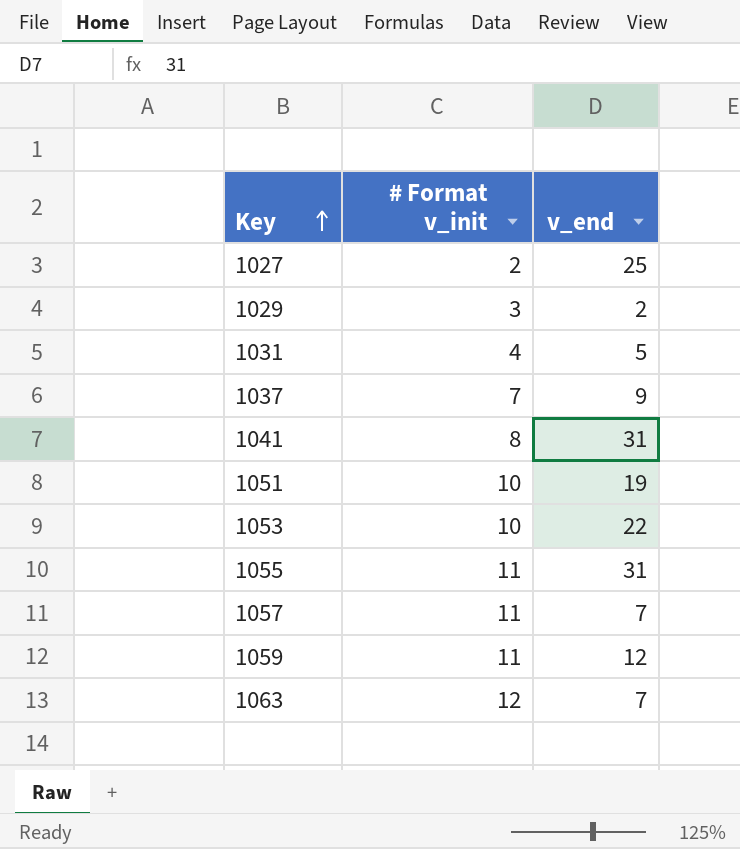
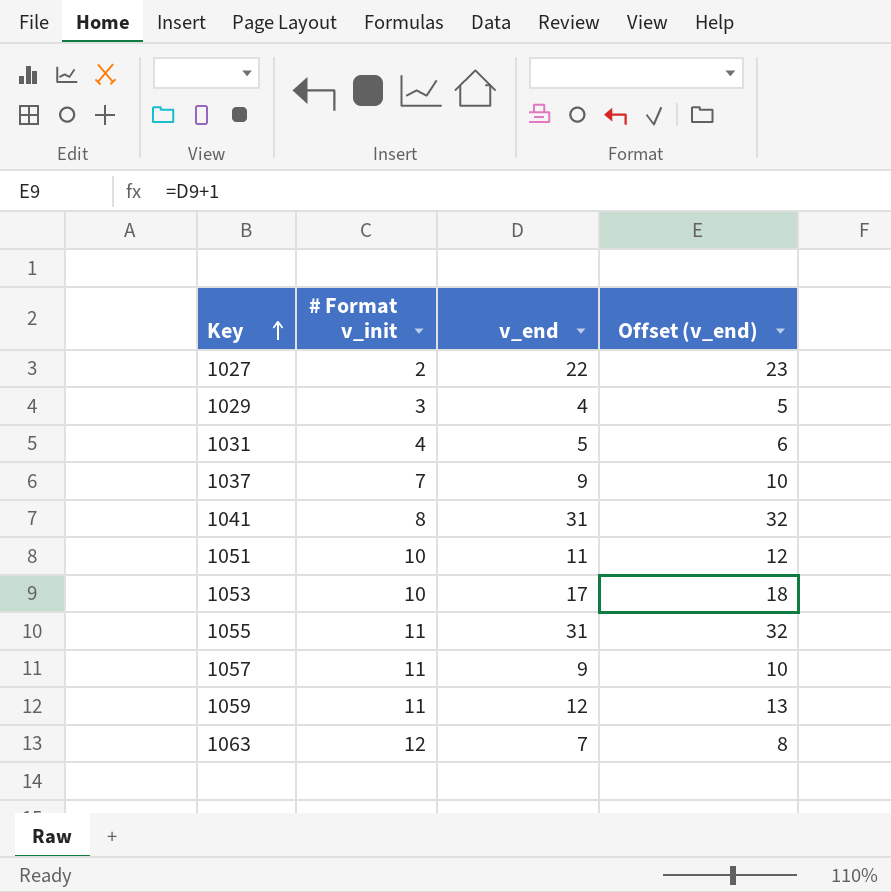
column Offset (v_end) | formula: none -> [v_end] + 1
1027 | v_end: 25 -> 22
1029 | v_end: 2 -> 4
1051 | v_end: 19 -> 11
1053 | v_end: 22 -> 17
1057 | v_end: 7 -> 9

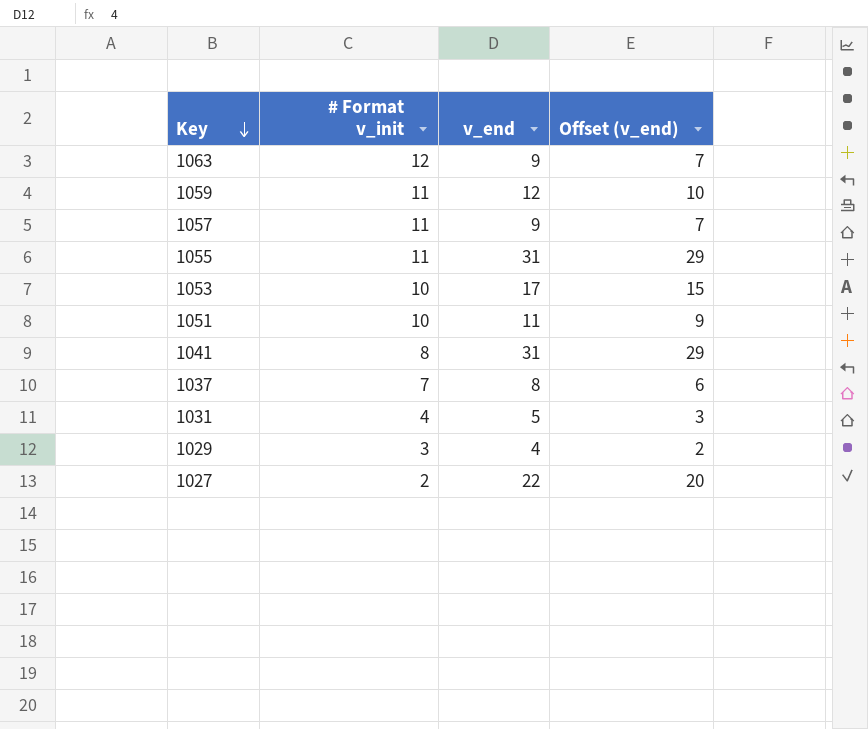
row order: Key ascending -> Key descending
column Offset (v_end) | formula: [v_end] + 1 -> [v_end] - 2
1063 | v_end: 7 -> 9
1037 | v_end: 9 -> 8

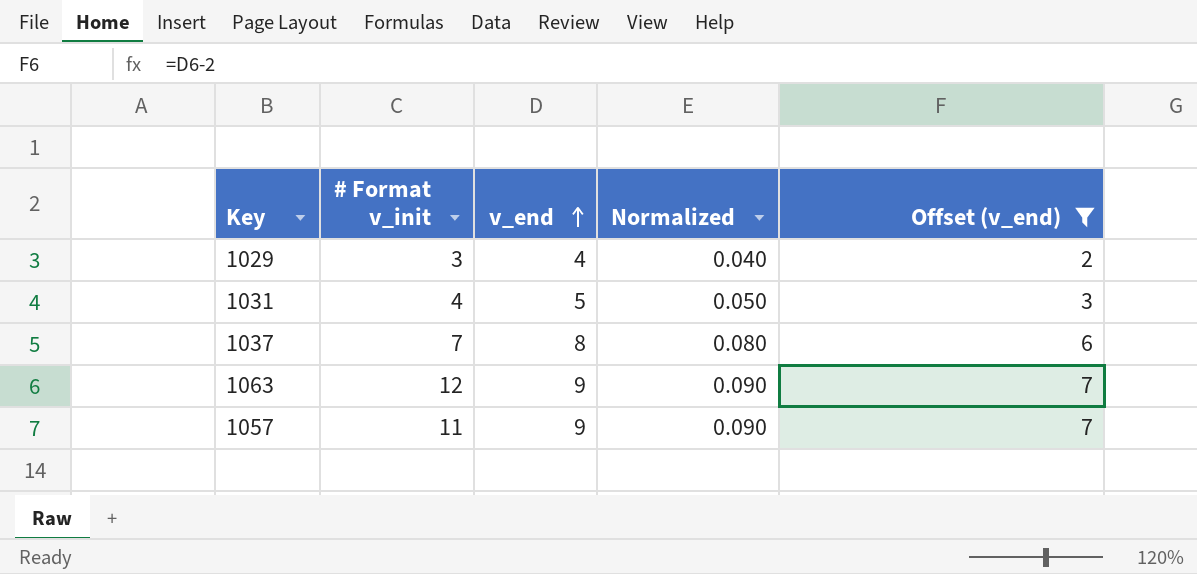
filter: none -> Offset (v_end) <= 7
row order: Key descending -> v_end ascending
column Normalized | formula: none -> [v_end] * 0.01

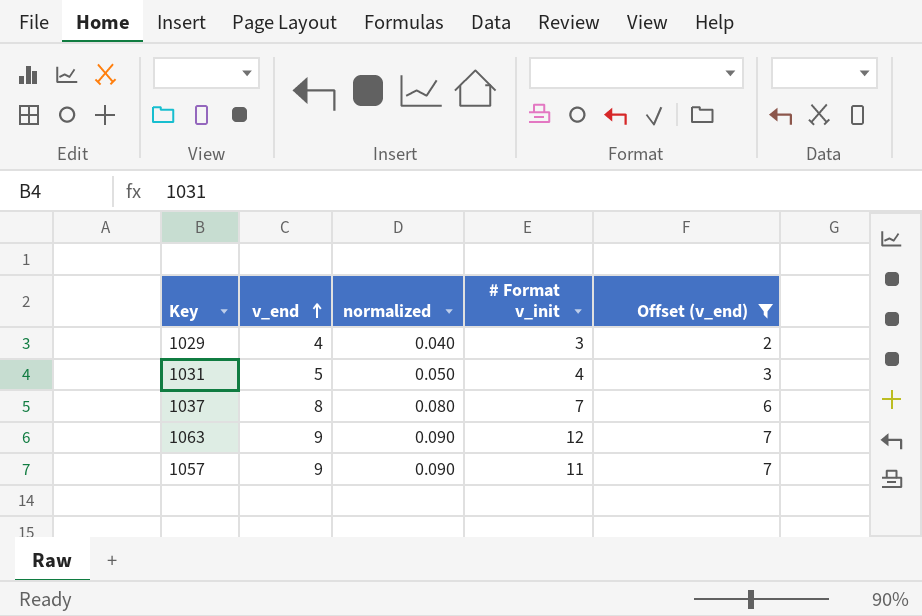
column name: Normalized -> normalized
column # Format v_init | position: 2 -> 4

